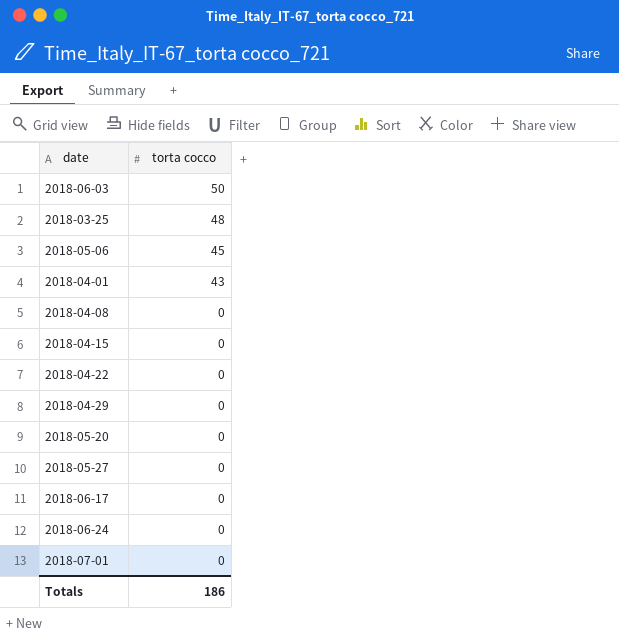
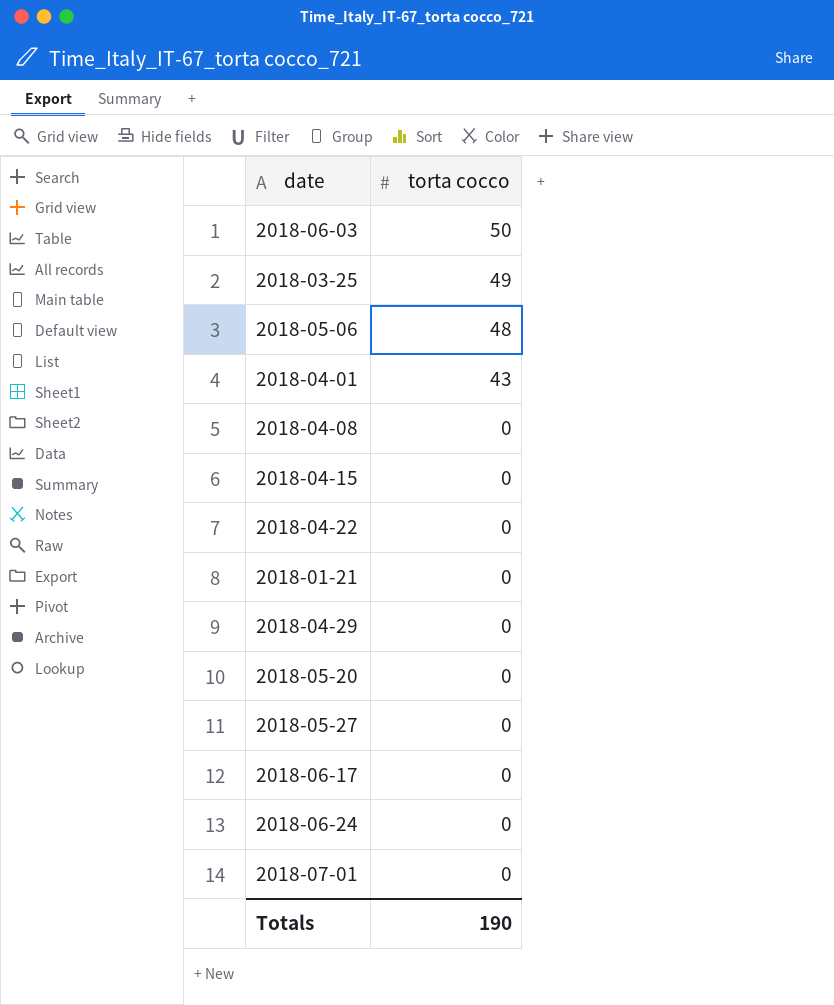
2018-03-25 | torta cocco: 48 -> 49
2018-05-06 | torta cocco: 45 -> 48
row 2018-01-21: none -> 0
Totals | torta cocco: 186 -> 190

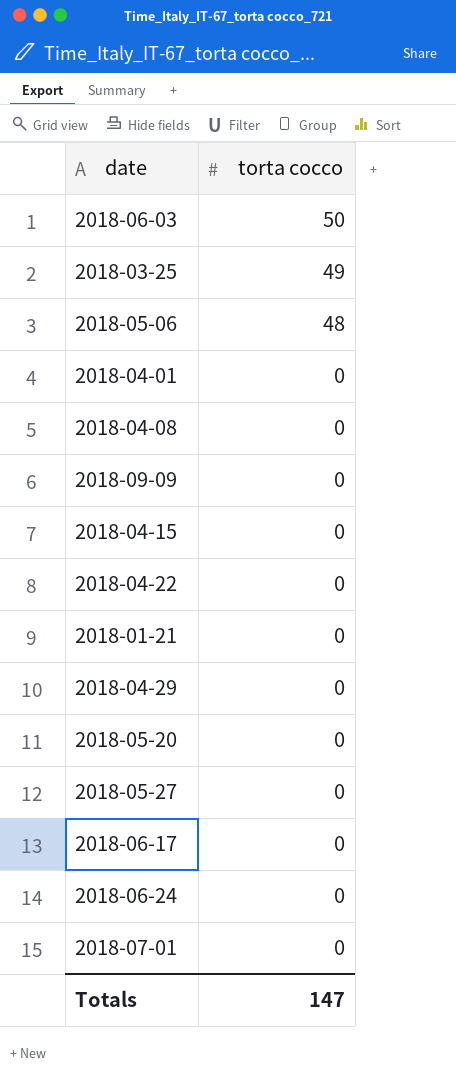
2018-04-01 | torta cocco: 43 -> 0
row 2018-09-09: none -> 0
Totals | torta cocco: 190 -> 147

